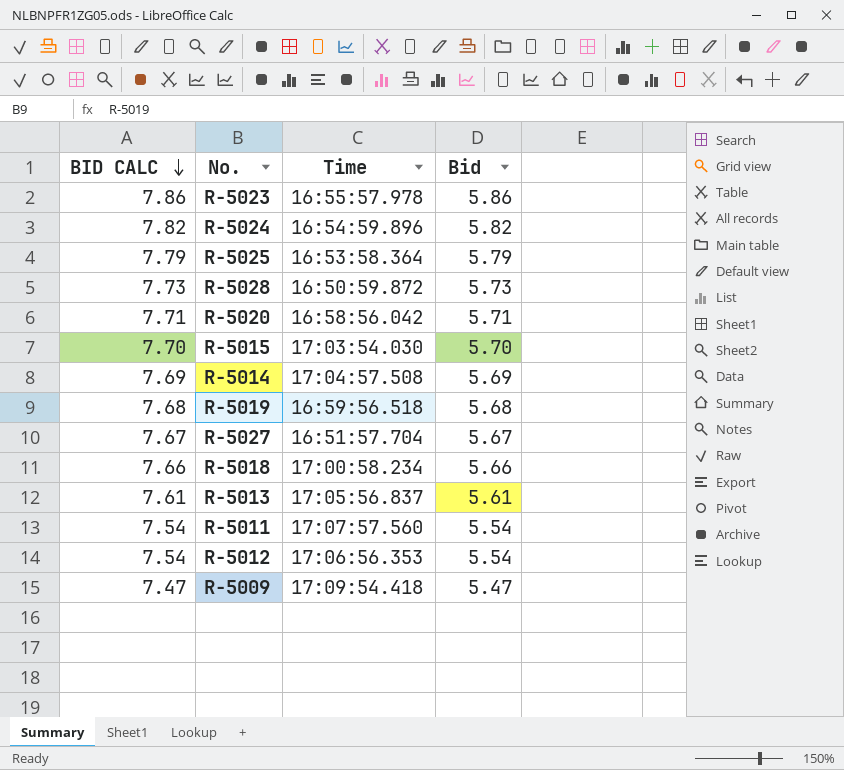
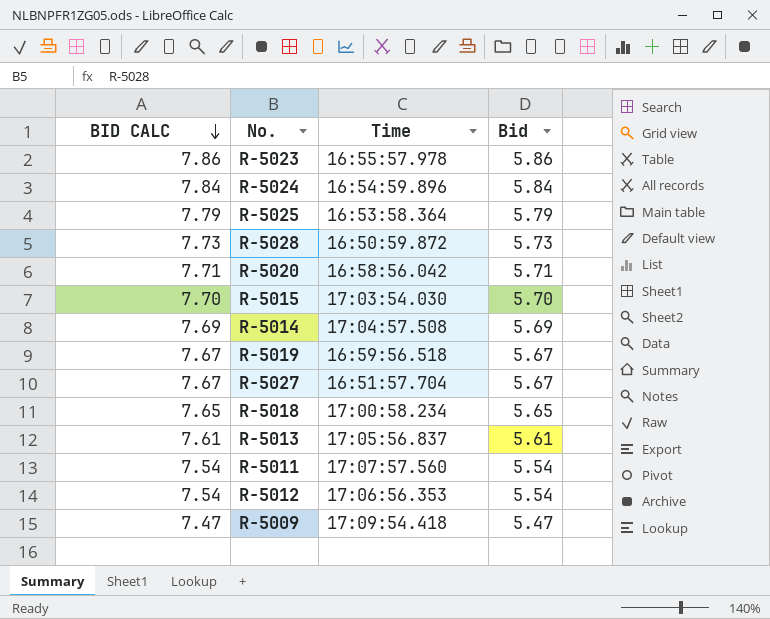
R-5024 | BID CALC: 7.82 -> 7.84
R-5024 | Bid: 5.82 -> 5.84
R-5019 | BID CALC: 7.68 -> 7.67
R-5019 | Bid: 5.68 -> 5.67
R-5018 | BID CALC: 7.66 -> 7.65
R-5018 | Bid: 5.66 -> 5.65

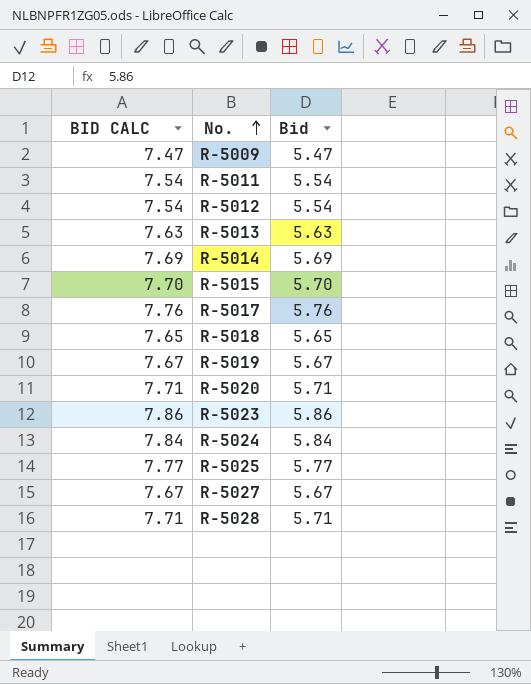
row order: BID CALC descending -> No. ascending
column Time | position: 3 -> none
R-5013 | BID CALC: 7.61 -> 7.63
R-5013 | Bid: 5.61 -> 5.63
row R-5017: none -> 7.76 | 5.76
R-5025 | BID CALC: 7.79 -> 7.77
R-5025 | Bid: 5.79 -> 5.77
R-5028 | BID CALC: 7.73 -> 7.71
R-5028 | Bid: 5.73 -> 5.71

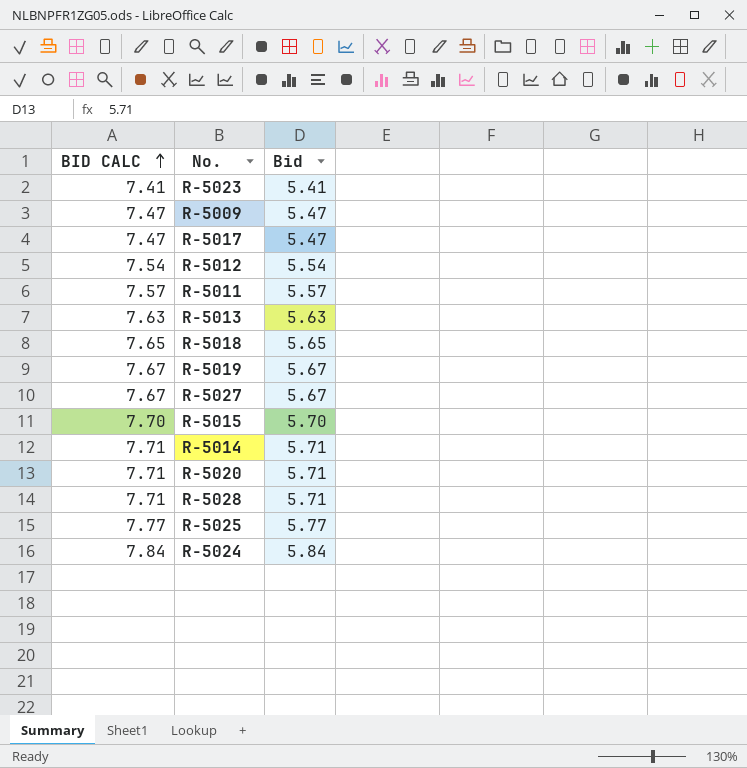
row order: No. ascending -> BID CALC ascending
R-5023 | BID CALC: 7.86 -> 7.41
R-5023 | Bid: 5.86 -> 5.41
R-5017 | BID CALC: 7.76 -> 7.47
R-5017 | Bid: 5.76 -> 5.47
R-5011 | BID CALC: 7.54 -> 7.57
R-5011 | Bid: 5.54 -> 5.57
R-5014 | BID CALC: 7.69 -> 7.71
R-5014 | Bid: 5.69 -> 5.71

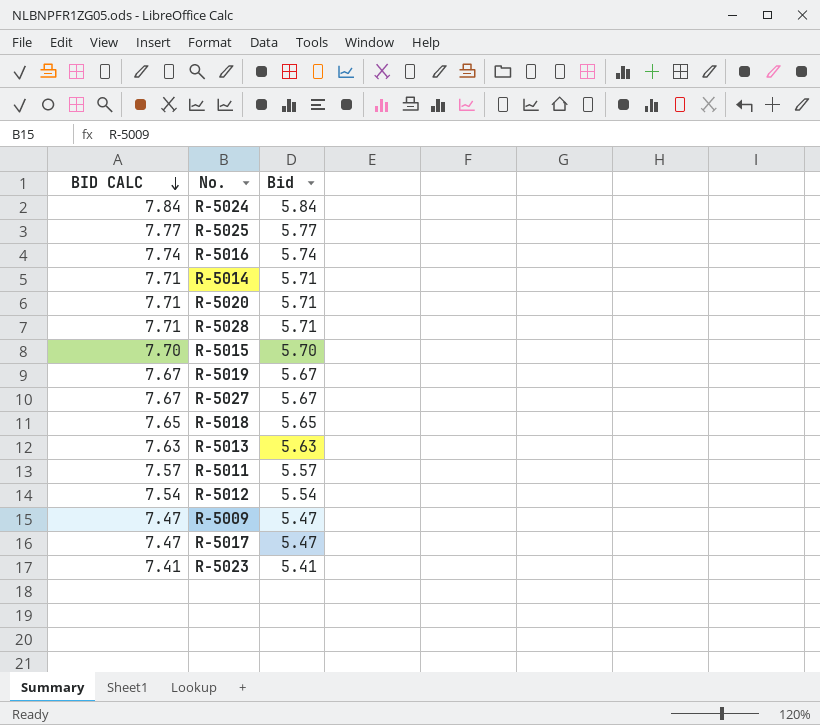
row order: BID CALC ascending -> BID CALC descending
row R-5016: none -> 7.74 | 5.74

